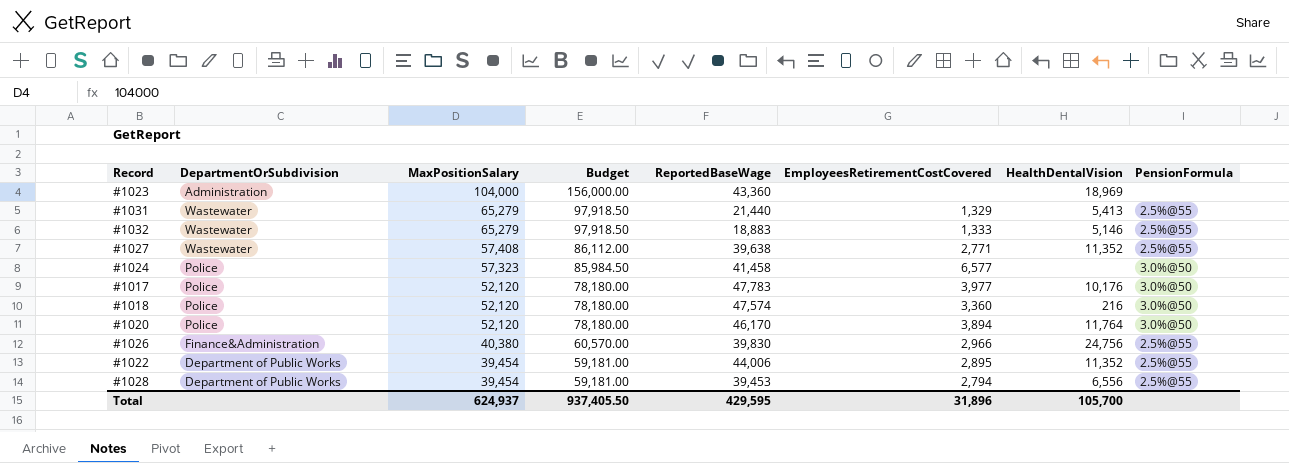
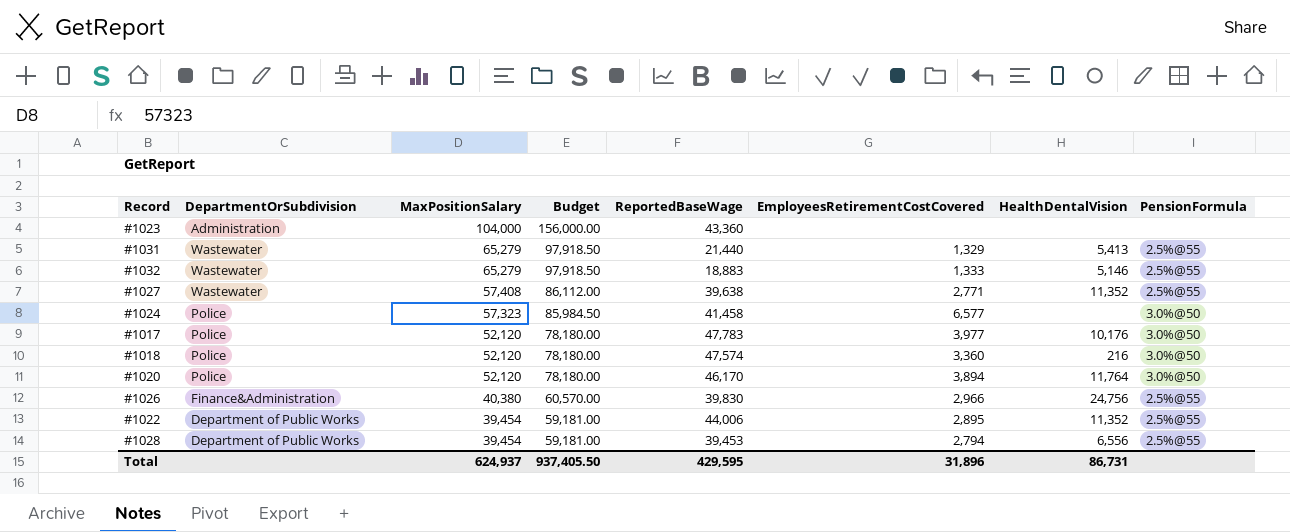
#1023 | HealthDentalVision: 18,969 -> none
Total | HealthDentalVision: 105,700 -> 86,731

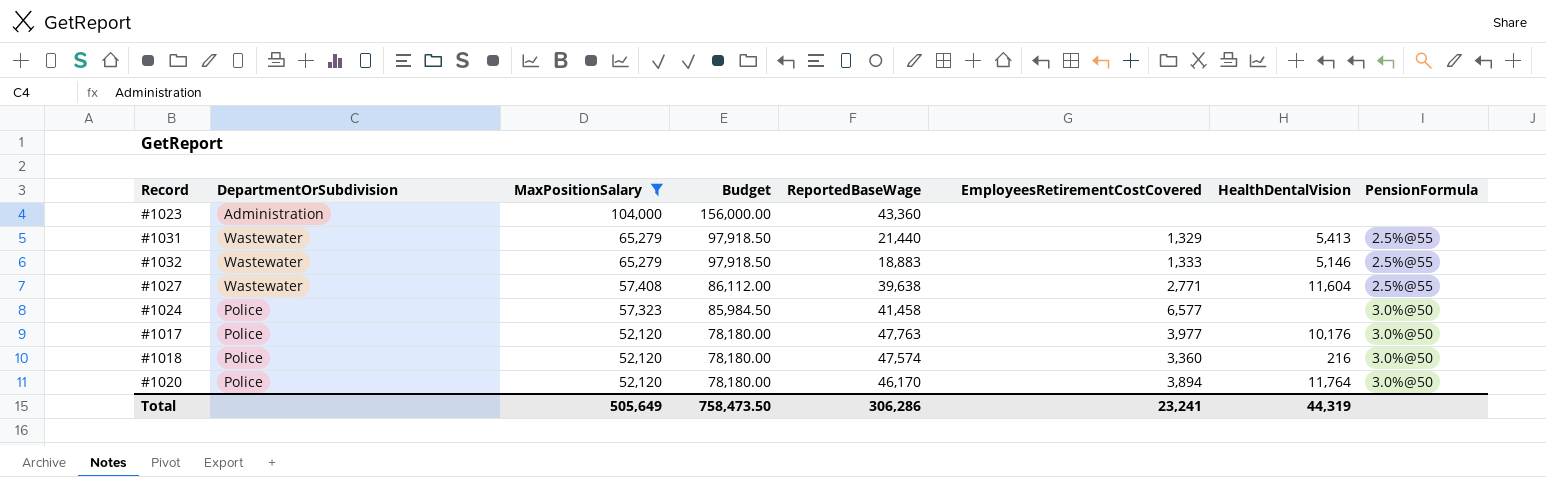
filter: none -> MaxPositionSalary >= 52,120
#1027 | HealthDentalVision: 11,352 -> 11,604
#1017 | ReportedBaseWage: 47,783 -> 47,763
Total | MaxPositionSalary: 624,937 -> 505,649
Total | Budget: 937,405.50 -> 758,473.50
Total | ReportedBaseWage: 429,595 -> 306,286
Total | EmployeesRetirementCostCovered: 31,896 -> 23,241
Total | HealthDentalVision: 86,731 -> 44,319

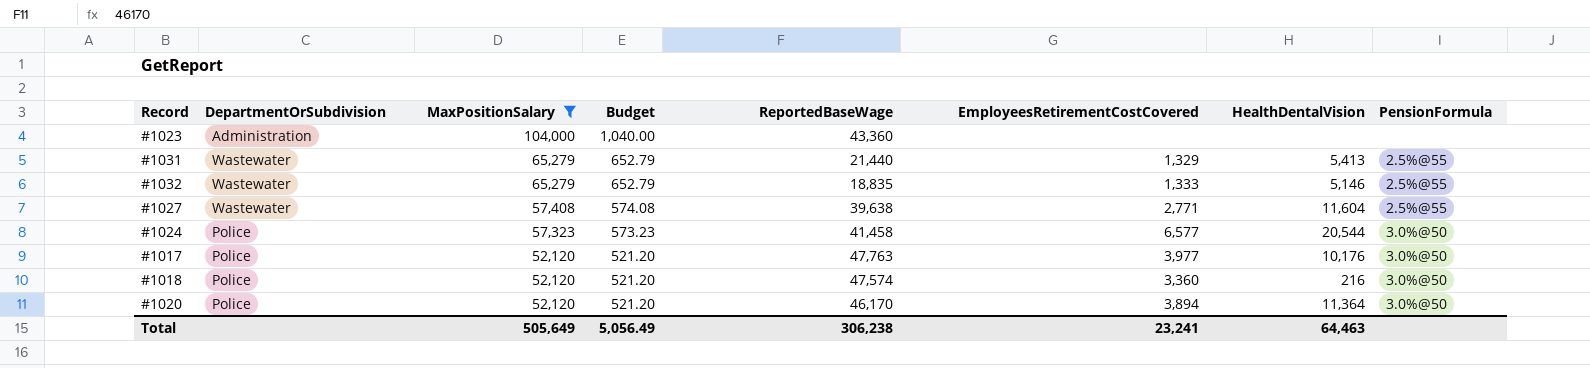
column Budget | formula: [MaxPositionSalary] * 1.5 -> [MaxPositionSalary] * 0.01
#1032 | ReportedBaseWage: 18,883 -> 18,835
#1024 | HealthDentalVision: none -> 20,544
#1020 | HealthDentalVision: 11,764 -> 11,364
Total | Budget: 758,473.50 -> 5,056.49
Total | ReportedBaseWage: 306,286 -> 306,238
Total | HealthDentalVision: 44,319 -> 64,463

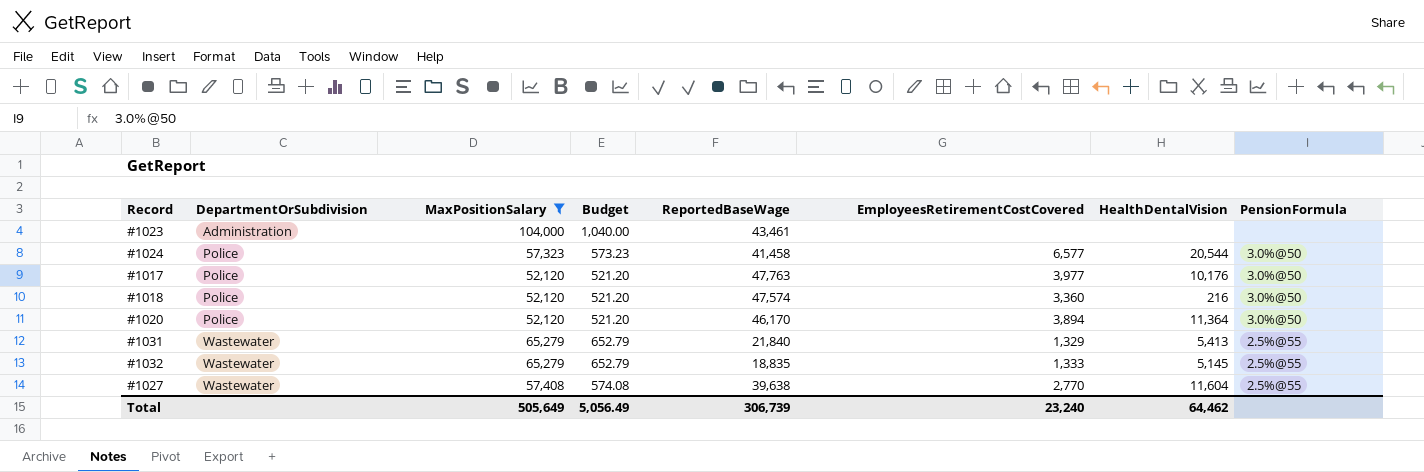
row order: MaxPositionSalary descending -> DepartmentOrSubdivision ascending
#1023 | ReportedBaseWage: 43,360 -> 43,461
#1031 | ReportedBaseWage: 21,440 -> 21,840
#1032 | HealthDentalVision: 5,146 -> 5,145
#1027 | EmployeesRetirementCostCovered: 2,771 -> 2,770
Total | ReportedBaseWage: 306,238 -> 306,739
Total | EmployeesRetirementCostCovered: 23,241 -> 23,240
Total | HealthDentalVision: 64,463 -> 64,462

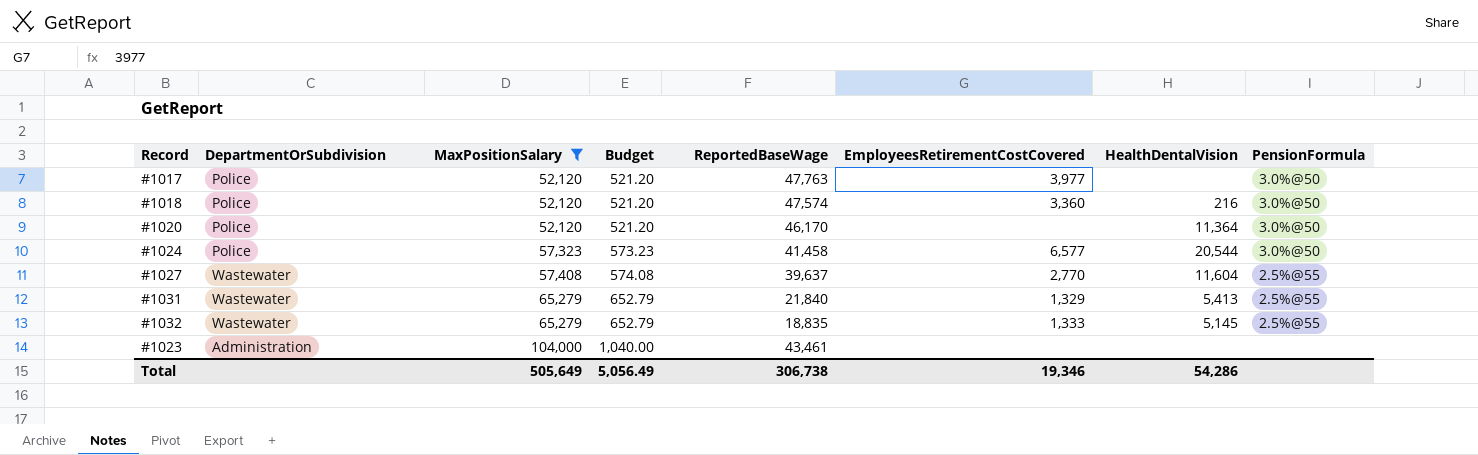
row order: DepartmentOrSubdivision ascending -> MaxPositionSalary ascending
#1017 | HealthDentalVision: 10,176 -> none
#1020 | EmployeesRetirementCostCovered: 3,894 -> none
#1027 | ReportedBaseWage: 39,638 -> 39,637
Total | ReportedBaseWage: 306,739 -> 306,738
Total | EmployeesRetirementCostCovered: 23,240 -> 19,346
Total | HealthDentalVision: 64,462 -> 54,286

